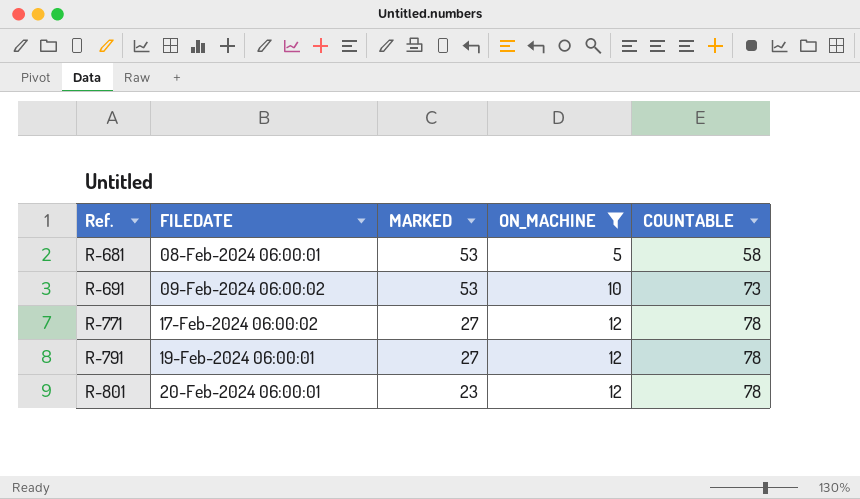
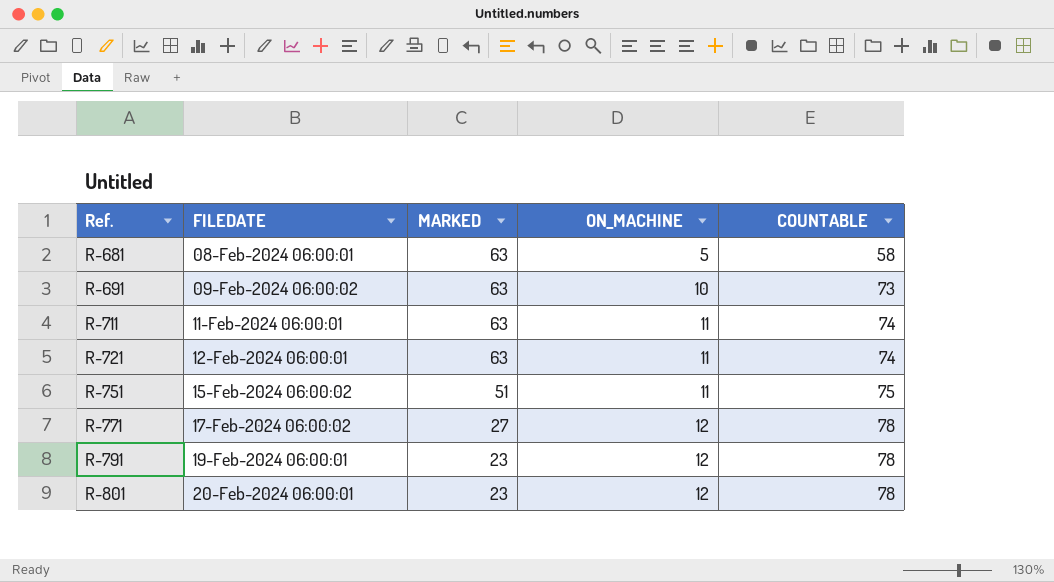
filter: ON_MACHINE != 11 -> none
R-681 | MARKED: 53 -> 63
R-691 | MARKED: 53 -> 63
R-791 | MARKED: 27 -> 23

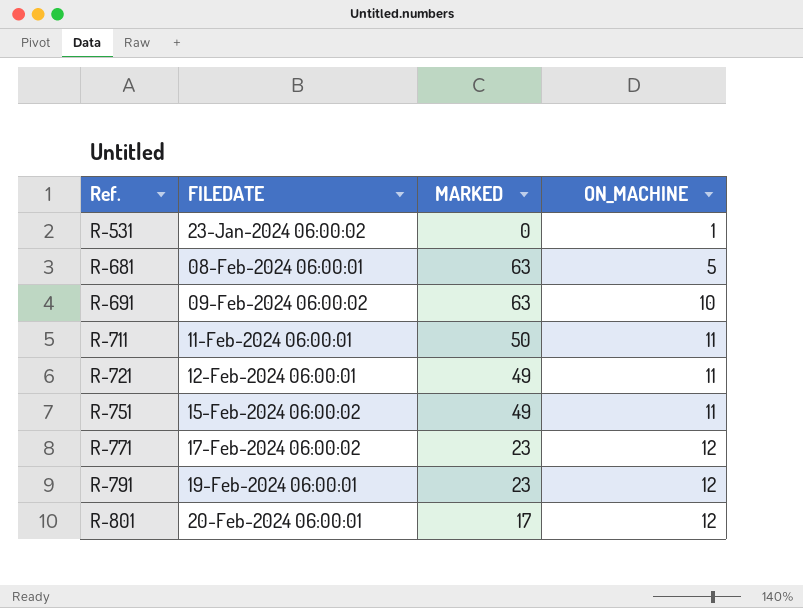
column COUNTABLE | position: 5 -> none
row R-531: none -> 23-Jan-2024 06:00:02 | 0 | 1
R-711 | MARKED: 63 -> 50
R-721 | MARKED: 63 -> 49
R-751 | MARKED: 51 -> 49
R-771 | MARKED: 27 -> 23
R-801 | MARKED: 23 -> 17

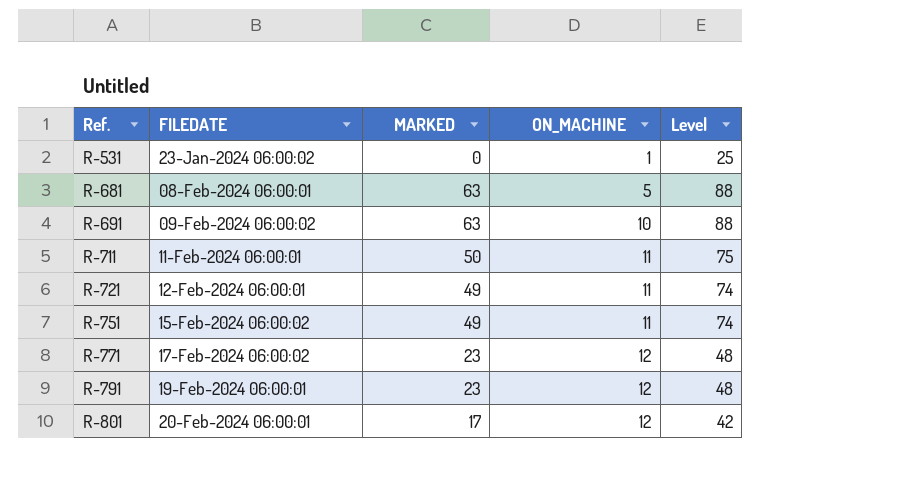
column Level | formula: none -> [MARKED] + 25

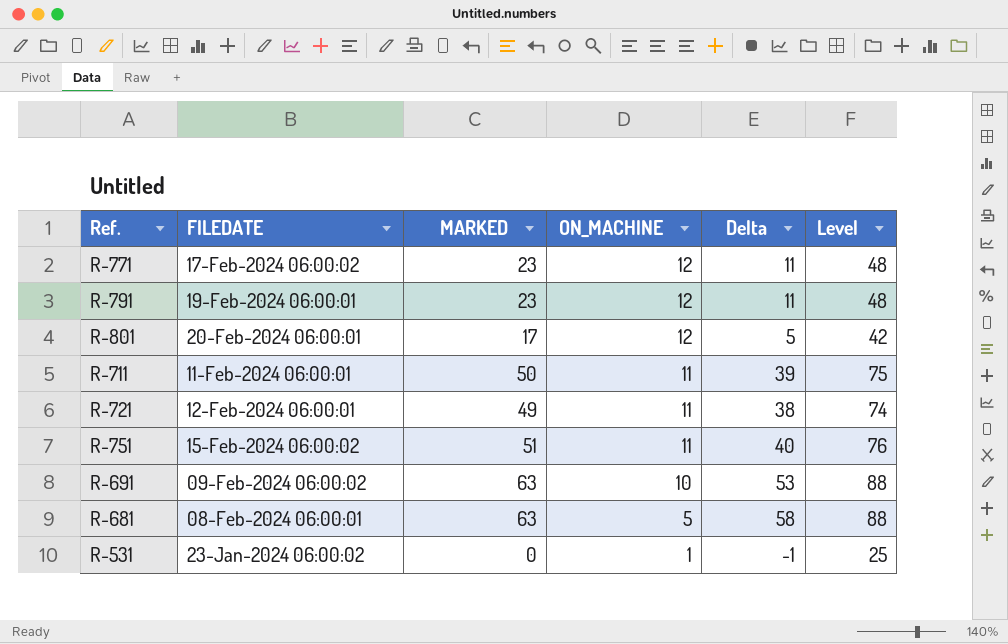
row order: Ref. ascending -> ON_MACHINE descending
column Delta | formula: none -> [MARKED] - [ON_MACHINE]
R-751 | MARKED: 49 -> 51
R-751 | Level: 74 -> 76

